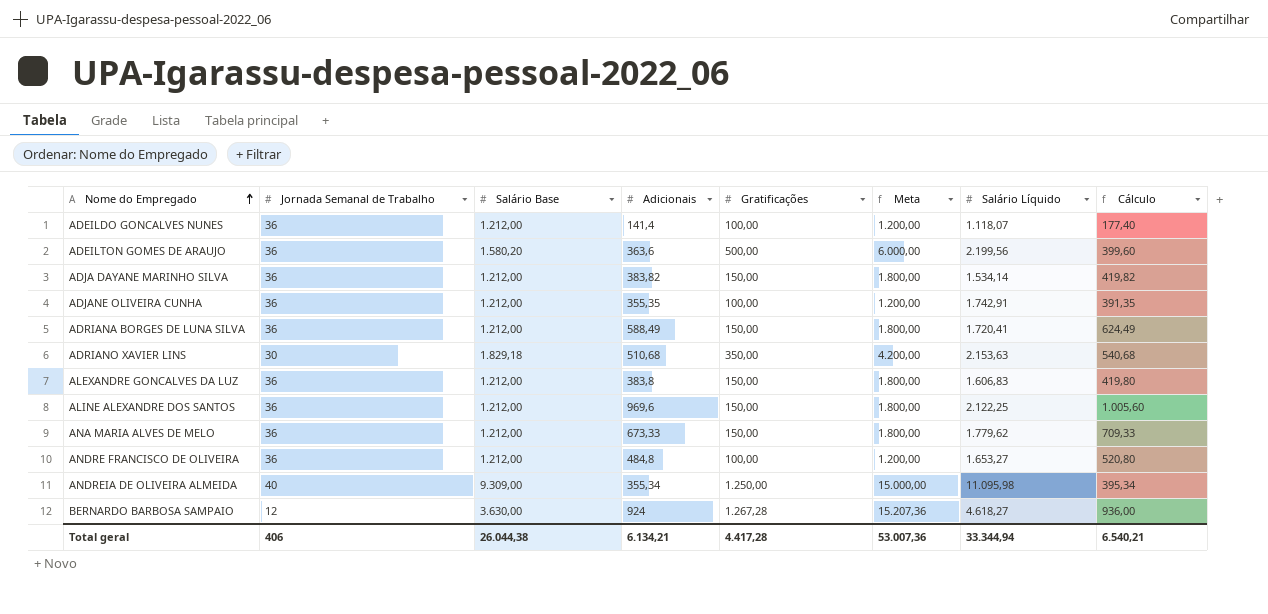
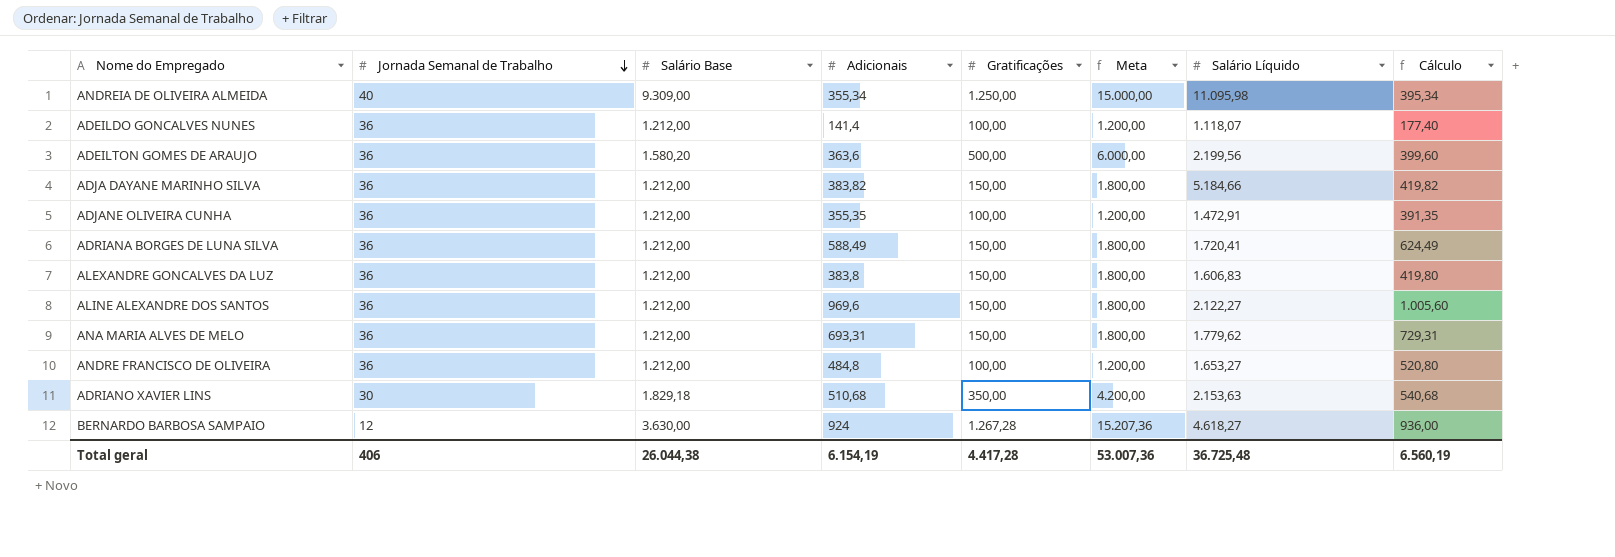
row order: Nome do Empregado ascending -> Jornada Semanal de Trabalho descending
ADJA DAYANE MARINHO SILVA | Salário Líquido: 1.534,14 -> 5.184,66
ADJANE OLIVEIRA CUNHA | Salário Líquido: 1.742,91 -> 1.472,91
ALINE ALEXANDRE DOS SANTOS | Salário Líquido: 2.122,25 -> 2.122,27
ANA MARIA ALVES DE MELO | Adicionais: 673,33 -> 693,31
ANA MARIA ALVES DE MELO | Cálculo: 709,33 -> 729,31
Total geral | Adicionais: 6.134,21 -> 6.154,19
Total geral | Salário Líquido: 33.344,94 -> 36.725,48
Total geral | Cálculo: 6.540,21 -> 6.560,19

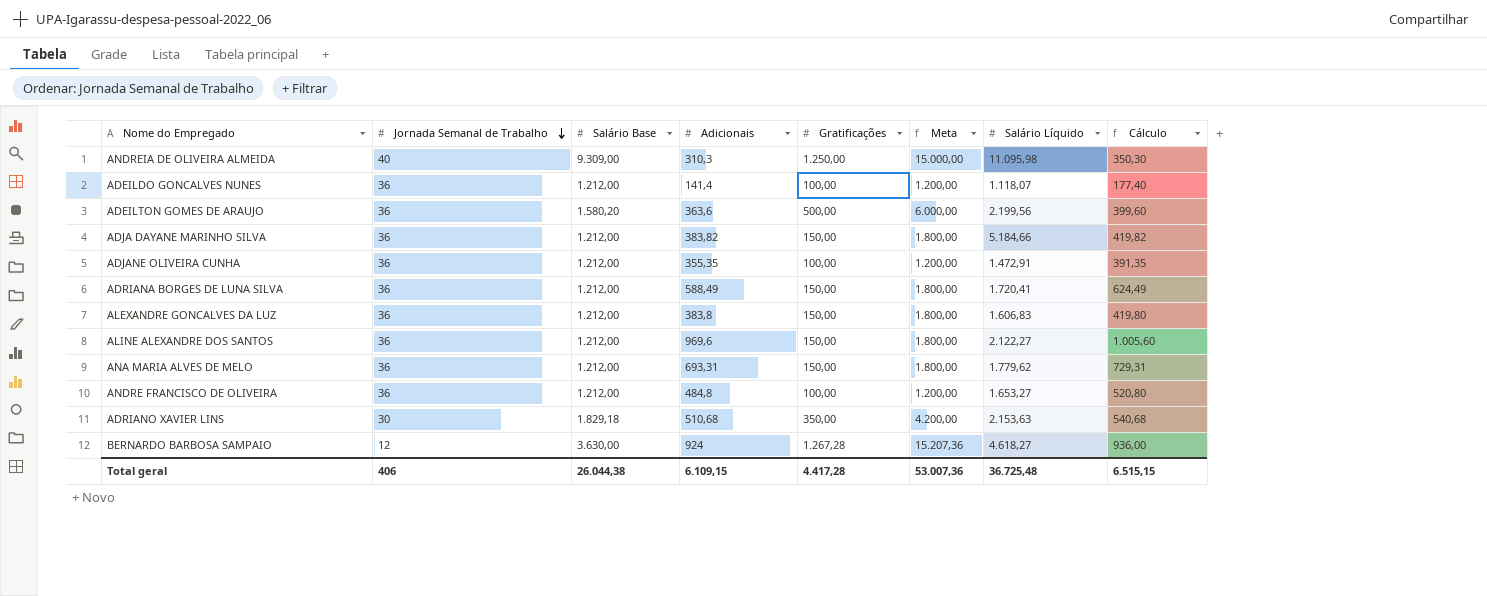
ANDREIA DE OLIVEIRA ALMEIDA | Adicionais: 355,34 -> 310,3
ANDREIA DE OLIVEIRA ALMEIDA | Cálculo: 395,34 -> 350,30
Total geral | Adicionais: 6.154,19 -> 6.109,15
Total geral | Cálculo: 6.560,19 -> 6.515,15

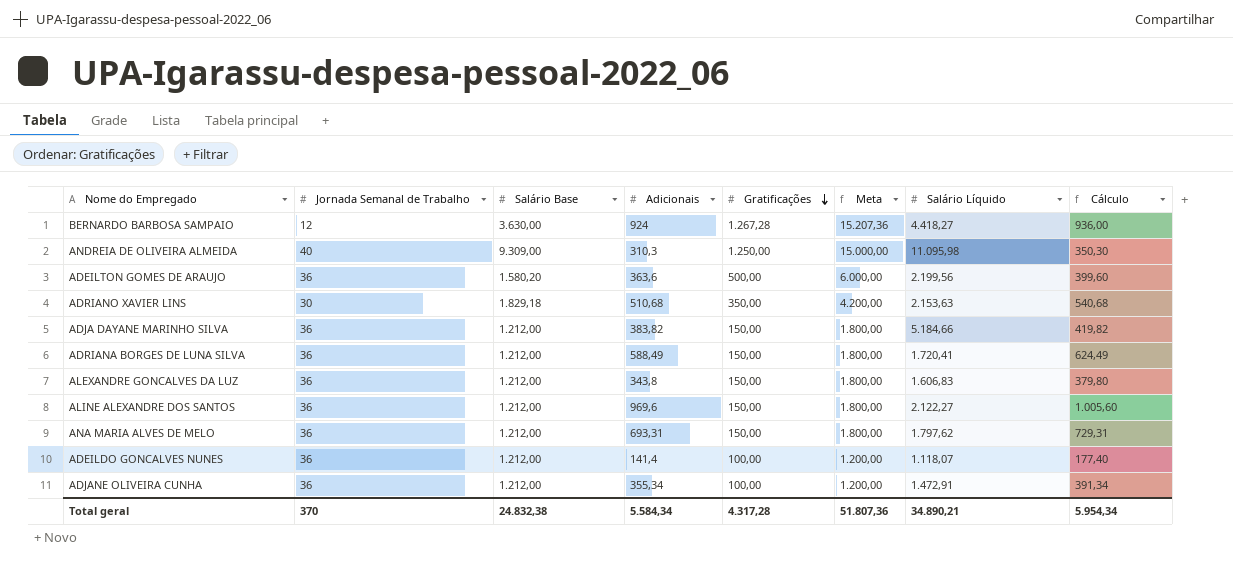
row order: Jornada Semanal de Trabalho descending -> Gratificações descending
row ANDRE FRANCISCO DE OLIVEIRA: 36 | 1.212,00 | 484,8 | 100,00 | 1.200,00 | 1.653,27 | 520,80 -> none
BERNARDO BARBOSA SAMPAIO | Salário Líquido: 4.618,27 -> 4.418,27
ALEXANDRE GONCALVES DA LUZ | Adicionais: 383,8 -> 343,8
ALEXANDRE GONCALVES DA LUZ | Cálculo: 419,80 -> 379,80
ANA MARIA ALVES DE MELO | Salário Líquido: 1.779,62 -> 1.797,62
ADJANE OLIVEIRA CUNHA | Adicionais: 355,35 -> 355,34
ADJANE OLIVEIRA CUNHA | Cálculo: 391,35 -> 391,34
Total geral | Jornada Semanal de Trabalho: 406 -> 370
Total geral | Salário Base: 26.044,38 -> 24.832,38
Total geral | Adicionais: 6.109,15 -> 5.584,34
Total geral | Gratificações: 4.417,28 -> 4.317,28
Total geral | Meta: 53.007,36 -> 51.807,36
Total geral | Salário Líquido: 36.725,48 -> 34.890,21
Total geral | Cálculo: 6.515,15 -> 5.954,34

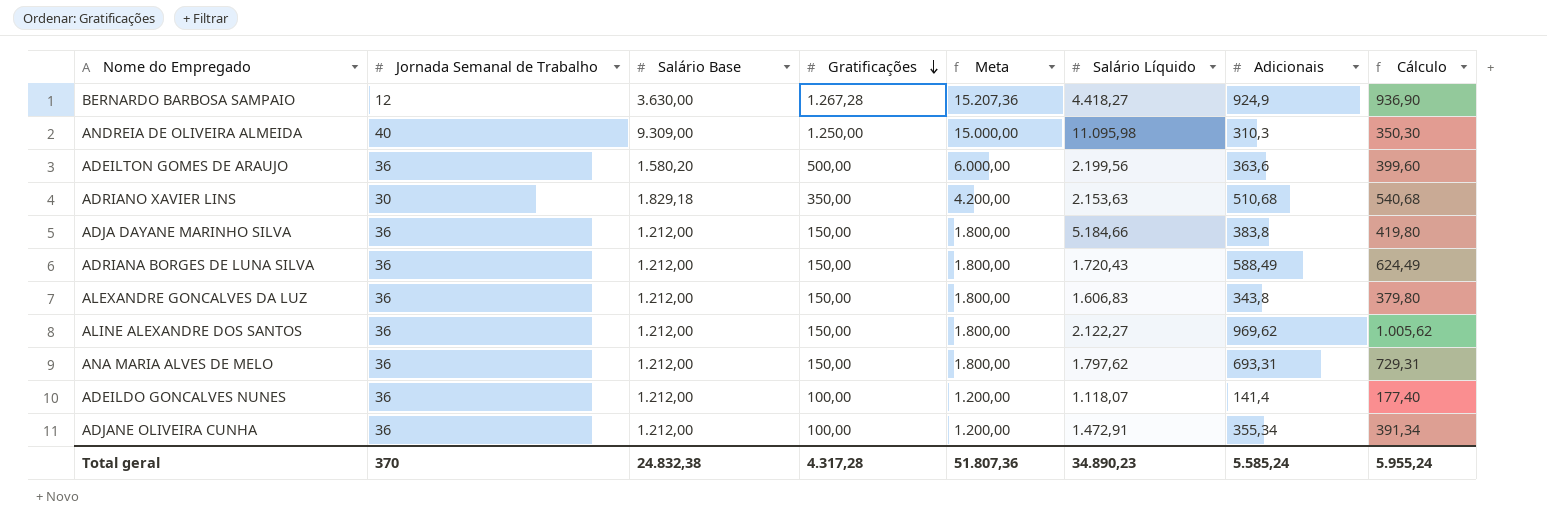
column Adicionais | position: 4 -> 7
BERNARDO BARBOSA SAMPAIO | Adicionais: 924 -> 924,9
BERNARDO BARBOSA SAMPAIO | Cálculo: 936,00 -> 936,90
ADJA DAYANE MARINHO SILVA | Adicionais: 383,82 -> 383,8
ADJA DAYANE MARINHO SILVA | Cálculo: 419,82 -> 419,80
ADRIANA BORGES DE LUNA SILVA | Salário Líquido: 1.720,41 -> 1.720,43
ALINE ALEXANDRE DOS SANTOS | Adicionais: 969,6 -> 969,62
ALINE ALEXANDRE DOS SANTOS | Cálculo: 1.005,60 -> 1.005,62
Total geral | Salário Líquido: 34.890,21 -> 34.890,23
Total geral | Adicionais: 5.584,34 -> 5.585,24
Total geral | Cálculo: 5.954,34 -> 5.955,24

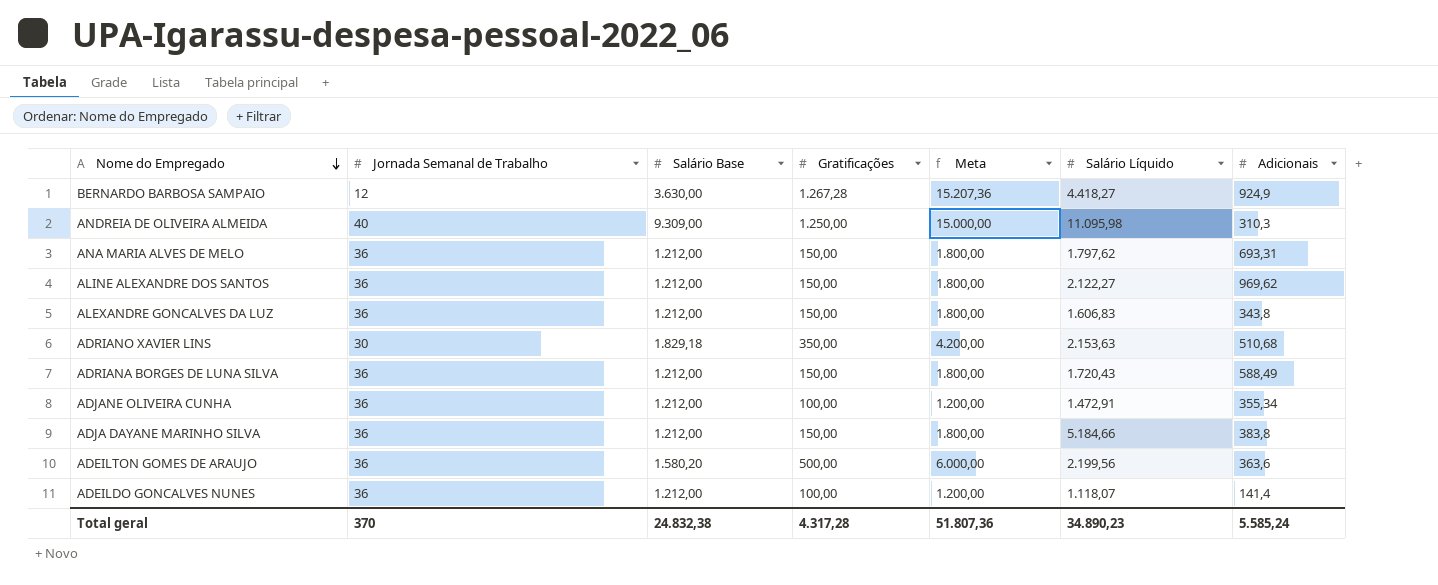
row order: Gratificações descending -> Nome do Empregado descending
column Cálculo | formula: [Jornada Semanal de Trabalho] + [Adicionais] -> none

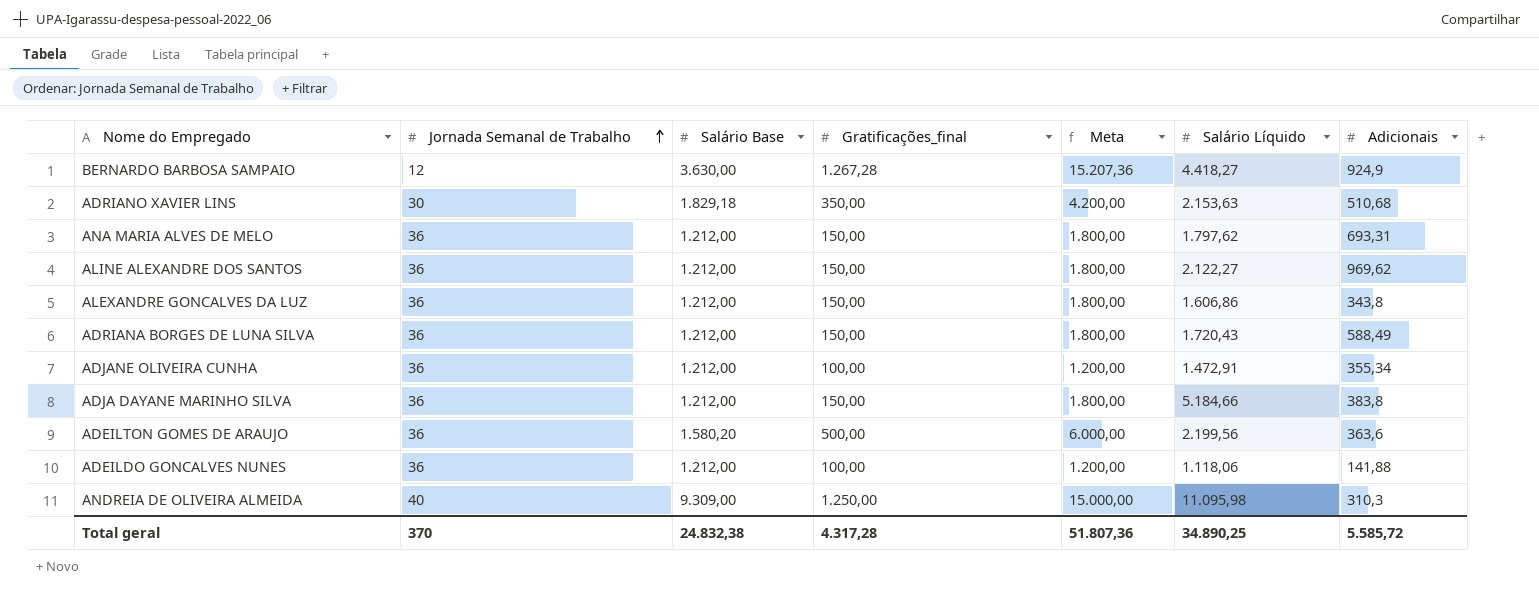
row order: Nome do Empregado descending -> Jornada Semanal de Trabalho ascending
column name: Gratificações -> Gratificações_final
ALEXANDRE GONCALVES DA LUZ | Salário Líquido: 1.606,83 -> 1.606,86
ADEILDO GONCALVES NUNES | Salário Líquido: 1.118,07 -> 1.118,06
ADEILDO GONCALVES NUNES | Adicionais: 141,4 -> 141,88
Total geral | Salário Líquido: 34.890,23 -> 34.890,25
Total geral | Adicionais: 5.585,24 -> 5.585,72

